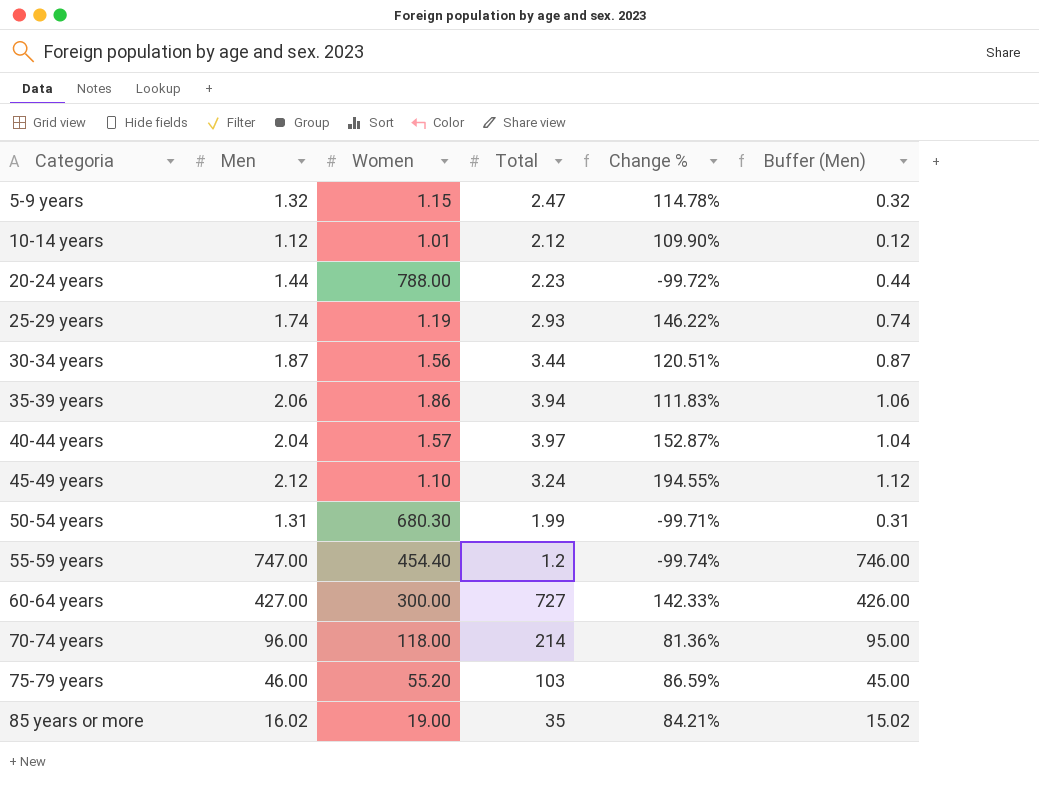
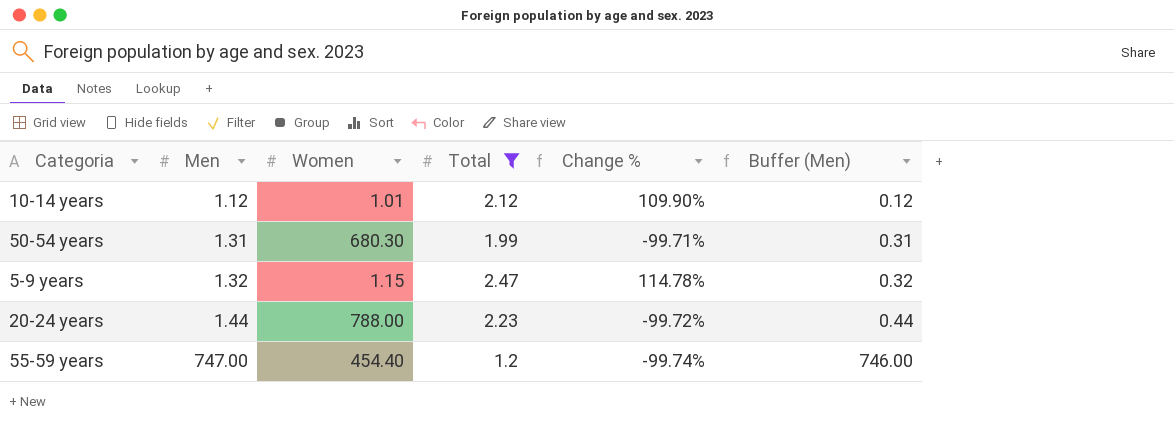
filter: none -> Total <= 2.47
row order: Categoria ascending -> Men ascending

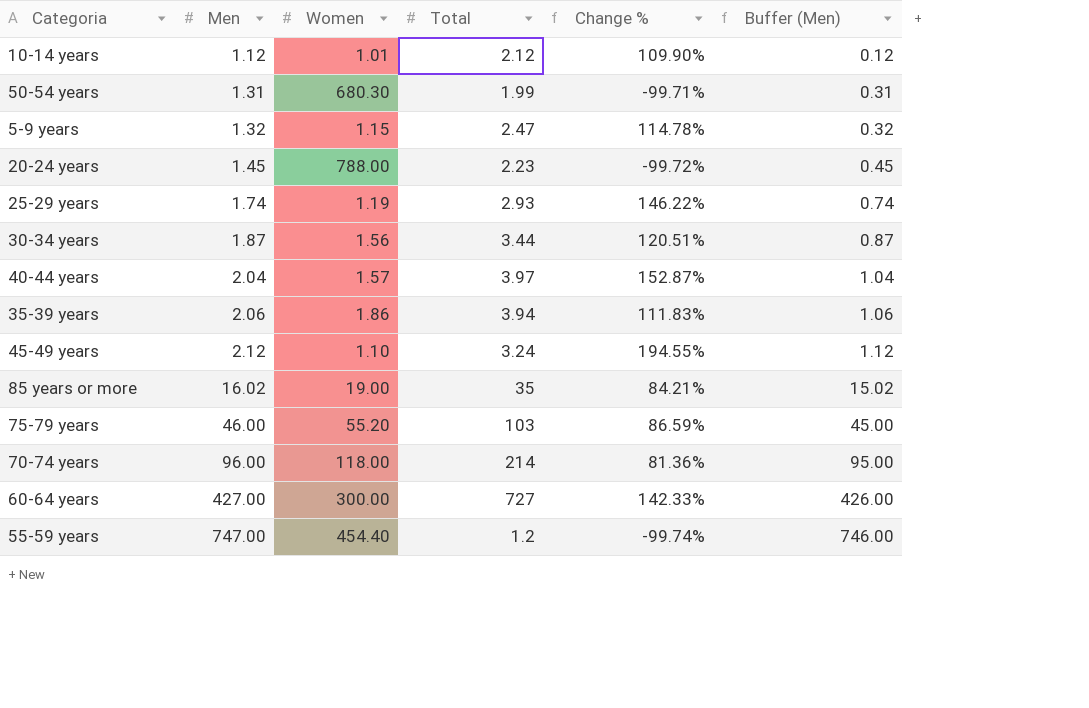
filter: Total <= 2.47 -> none
20-24 years | Men: 1.44 -> 1.45
20-24 years | Buffer (Men): 0.44 -> 0.45

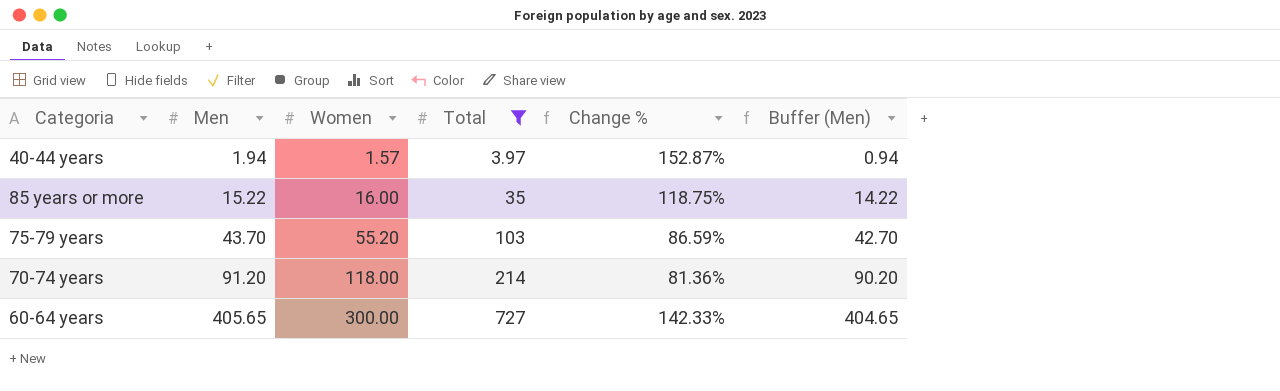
filter: none -> Total >= 3.97
40-44 years | Men: 2.04 -> 1.94
40-44 years | Buffer (Men): 1.04 -> 0.94
85 years or more | Men: 16.02 -> 15.22
85 years or more | Women: 19.00 -> 16.00
85 years or more | Change %: 84.21% -> 118.75%
85 years or more | Buffer (Men): 15.02 -> 14.22
75-79 years | Men: 46.00 -> 43.70
75-79 years | Buffer (Men): 45.00 -> 42.70
70-74 years | Men: 96.00 -> 91.20
70-74 years | Buffer (Men): 95.00 -> 90.20
60-64 years | Men: 427.00 -> 405.65
60-64 years | Buffer (Men): 426.00 -> 404.65

